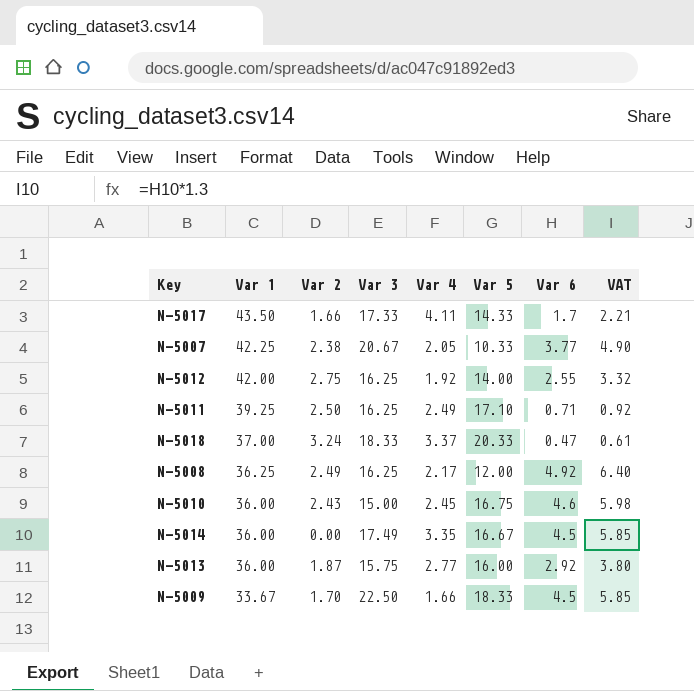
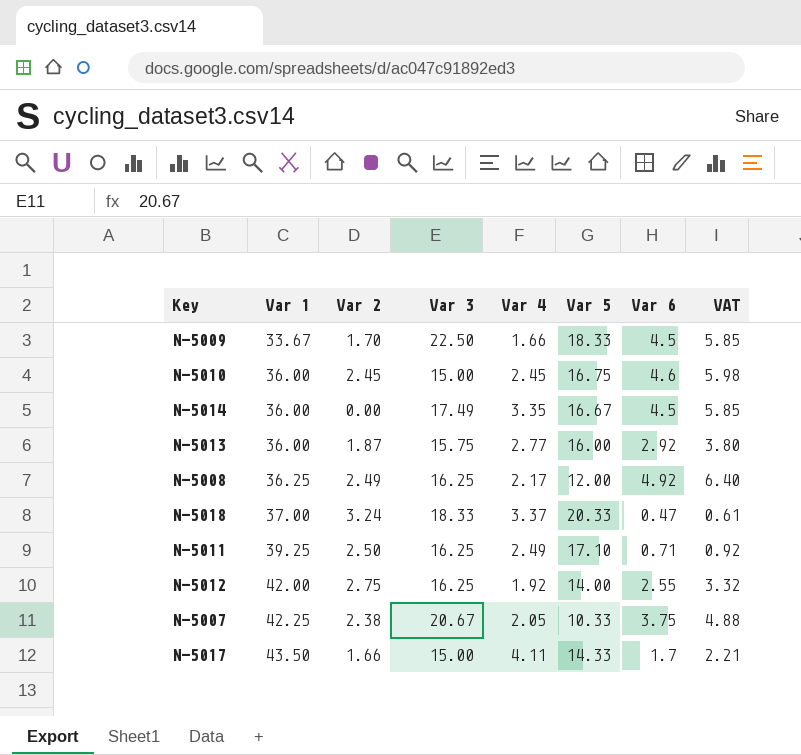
row order: Var 1 descending -> Var 1 ascending
N-5010 | Var 2: 2.43 -> 2.45
N-5007 | Var 6: 3.77 -> 3.75
N-5007 | VAT: 4.90 -> 4.88
N-5017 | Var 3: 17.33 -> 15.00

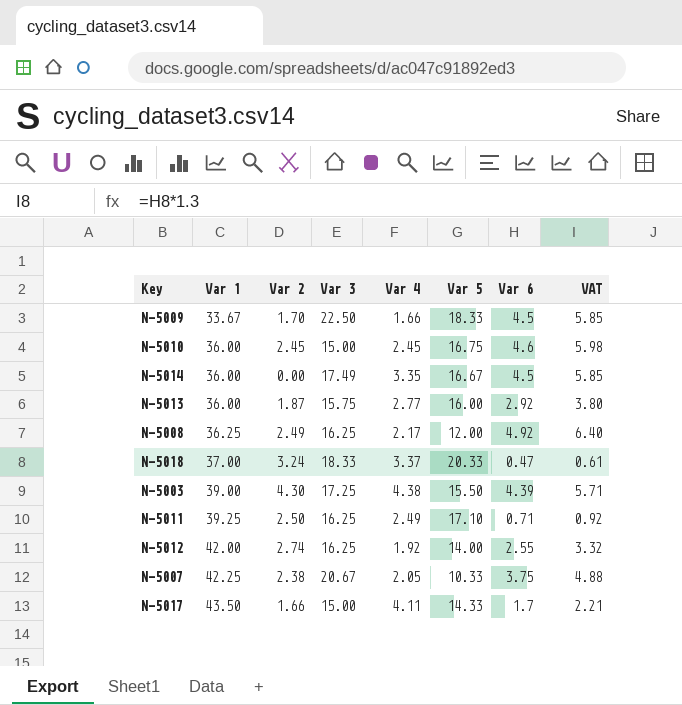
row N-5003: none -> 39.00 | 4.30 | 17.25 | 4.38 | 15.50 | 4.39 | 5.71
N-5012 | Var 2: 2.75 -> 2.74

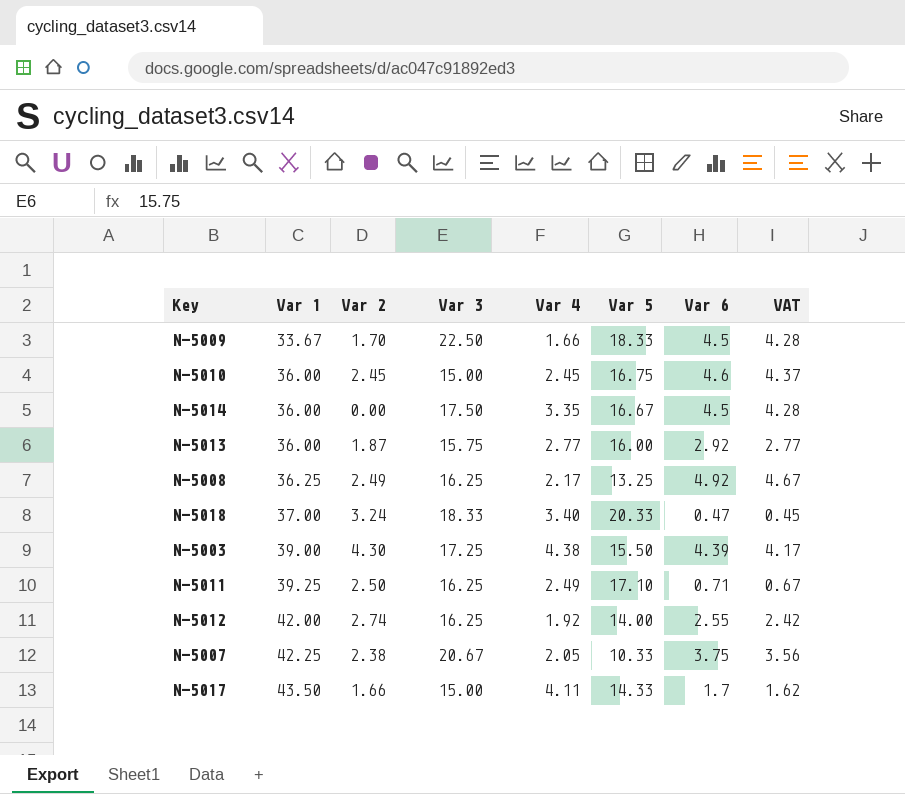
column VAT | formula: [Var 6] * 1.3 -> [Var 6] * 0.95
N-5014 | Var 3: 17.49 -> 17.50
N-5008 | Var 5: 12.00 -> 13.25
N-5018 | Var 4: 3.37 -> 3.40

